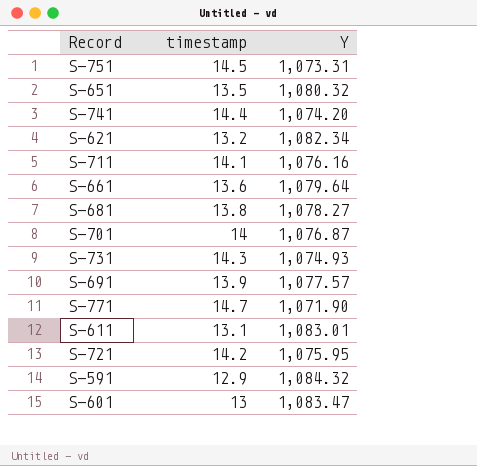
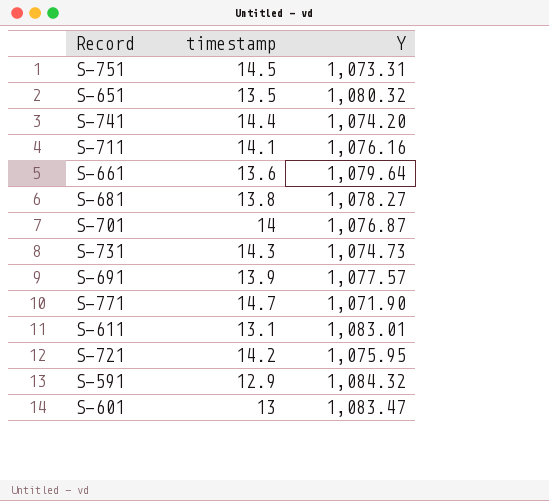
row S-621: 13.2 | 1,082.34 -> none
S-731 | Y: 1,074.93 -> 1,074.73

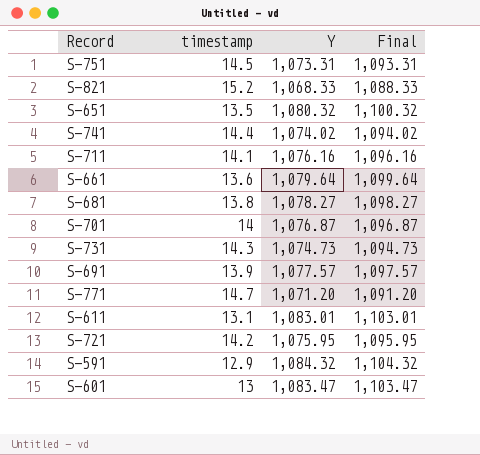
column Final | formula: none -> [Y] + 20
row S-821: none -> 15.2 | 1,068.33 | 1,088.33
S-741 | Y: 1,074.20 -> 1,074.02
S-771 | Y: 1,071.90 -> 1,071.20

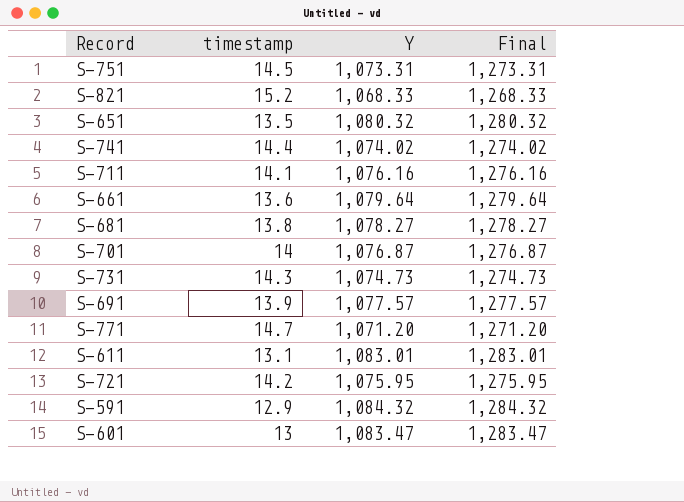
column Final | formula: [Y] + 20 -> [Y] + 200

